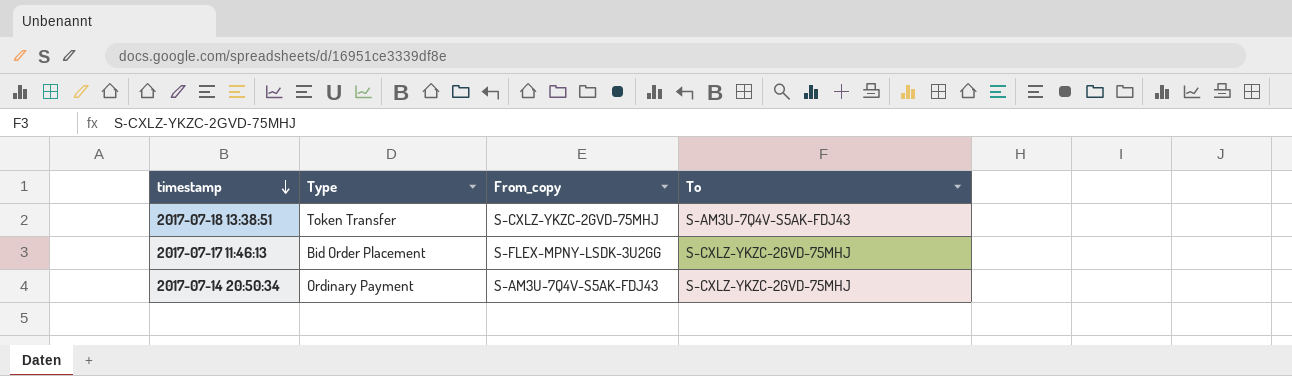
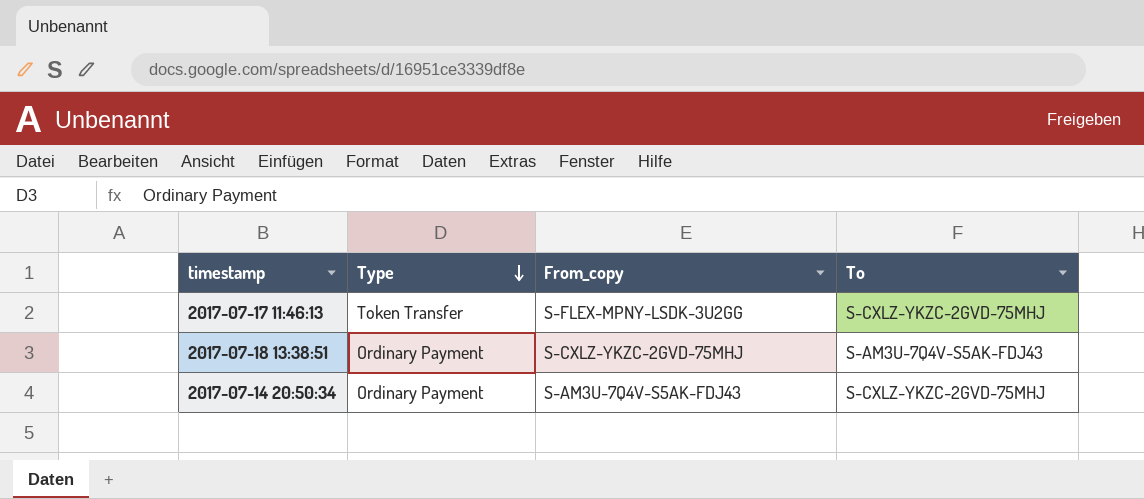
row order: timestamp descending -> Type descending
2017-07-17 11:46:13 | Type: Bid Order Placement -> Token Transfer
2017-07-18 13:38:51 | Type: Token Transfer -> Ordinary Payment

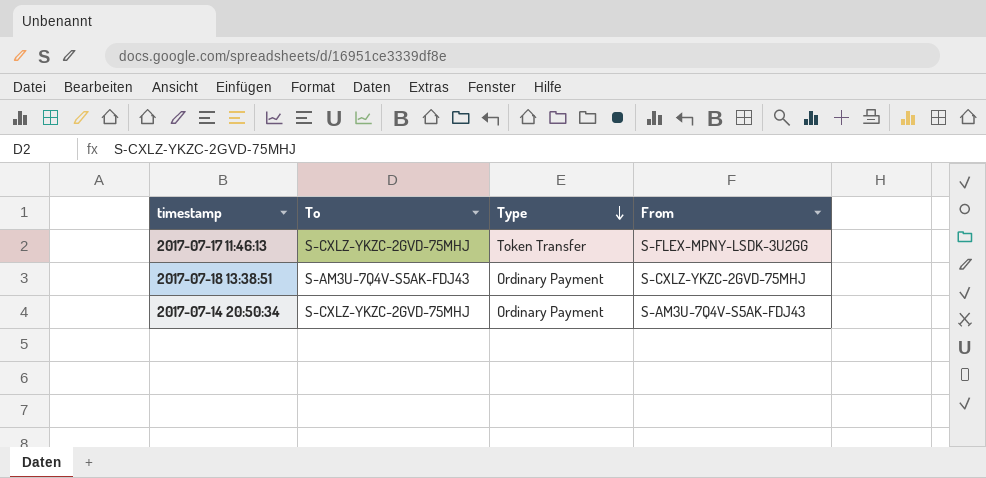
column To | position: 4 -> 2
column name: From_copy -> From

